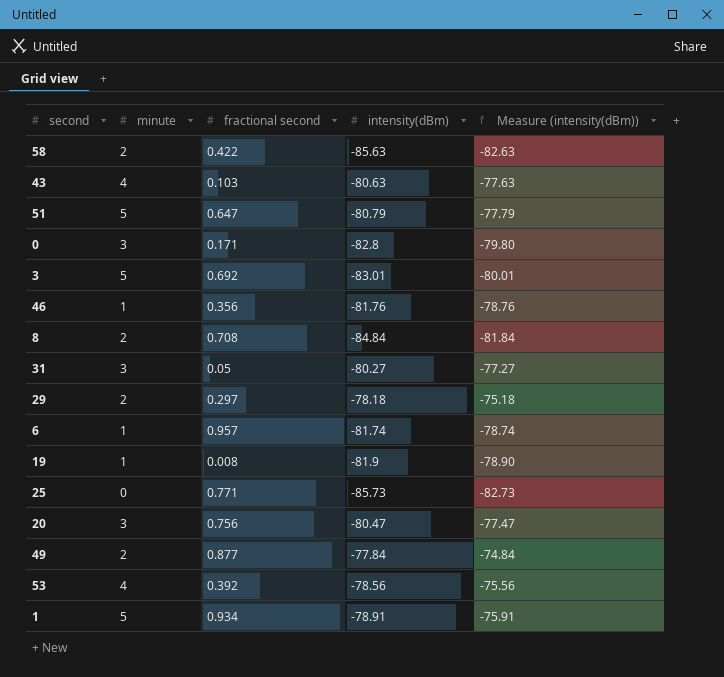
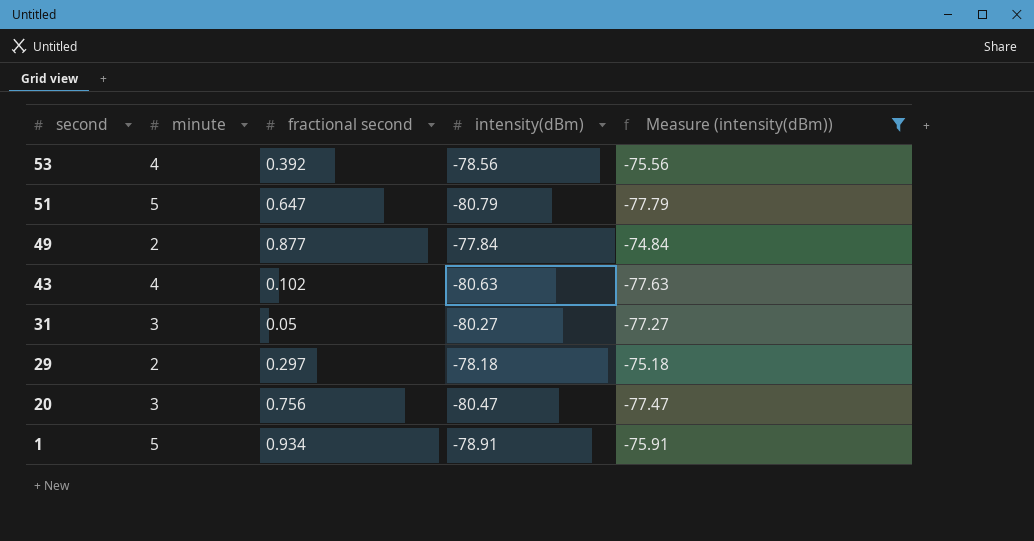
filter: none -> Measure (intensity(dBm)) >= -77.79
row order: none -> second descending
43 | fractional second: 0.103 -> 0.102

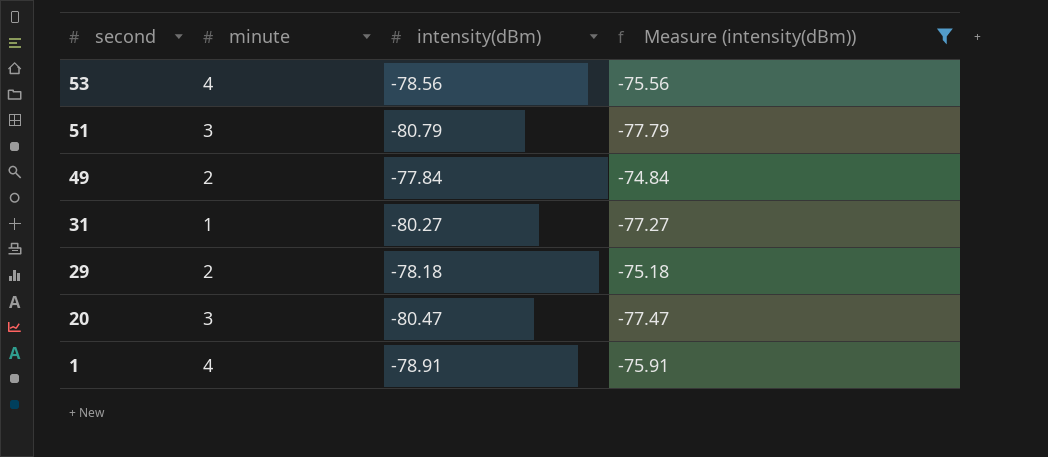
column fractional second | position: 3 -> none
row 43: 4 | 0.102 | -80.63 | -77.63 -> none
51 | minute: 5 -> 3
31 | minute: 3 -> 1
1 | minute: 5 -> 4

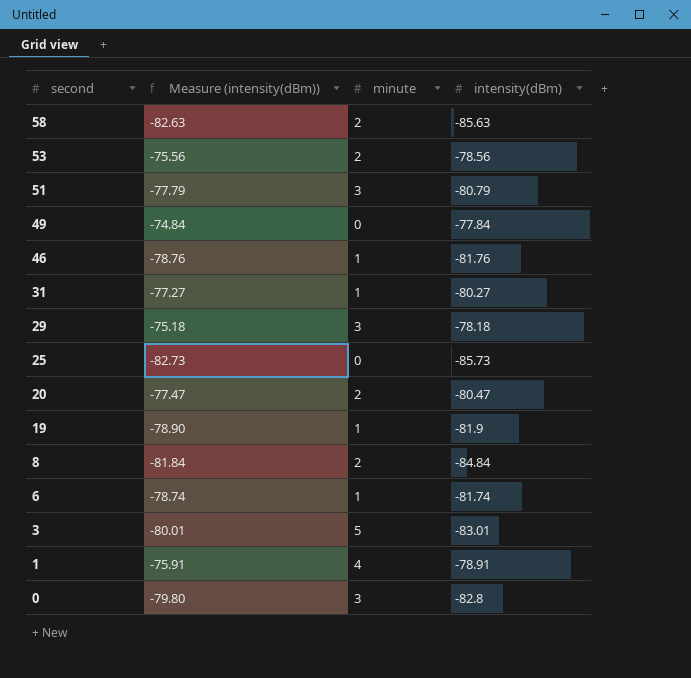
filter: Measure (intensity(dBm)) >= -77.79 -> none
column Measure (intensity(dBm)) | position: 4 -> 2
53 | minute: 4 -> 2
49 | minute: 2 -> 0
29 | minute: 2 -> 3
20 | minute: 3 -> 2

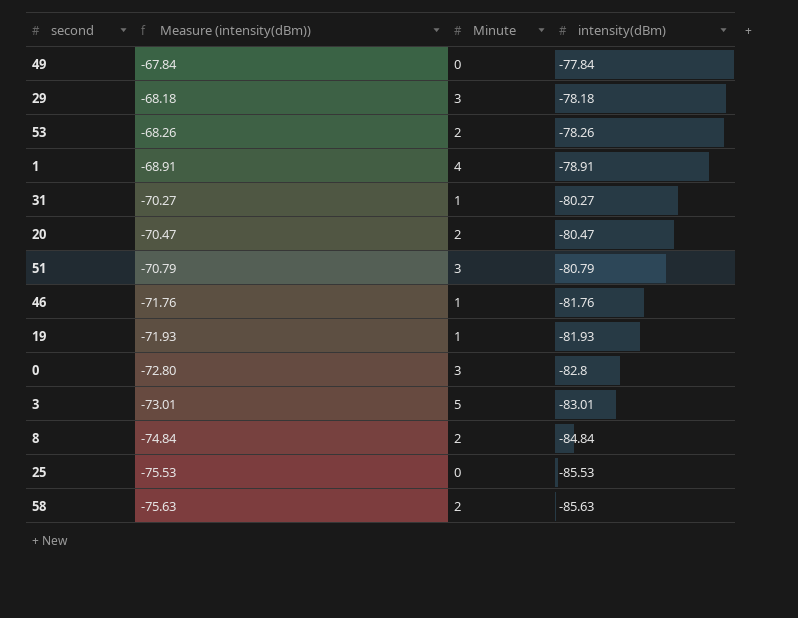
row order: second descending -> Measure (intensity(dBm)) descending
column Measure (intensity(dBm)) | formula: [intensity(dBm)] + 3 -> [intensity(dBm)] + 10
column name: minute -> Minute
row 6: -78.74 | 1 | -81.74 -> none
53 | intensity(dBm): -78.56 -> -78.26
19 | intensity(dBm): -81.9 -> -81.93
25 | intensity(dBm): -85.73 -> -85.53

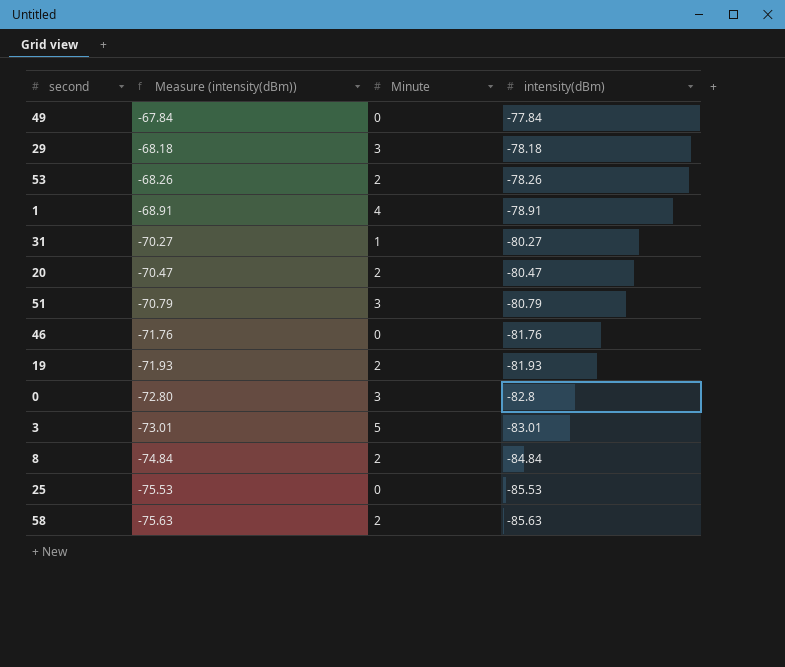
46 | Minute: 1 -> 0
19 | Minute: 1 -> 2

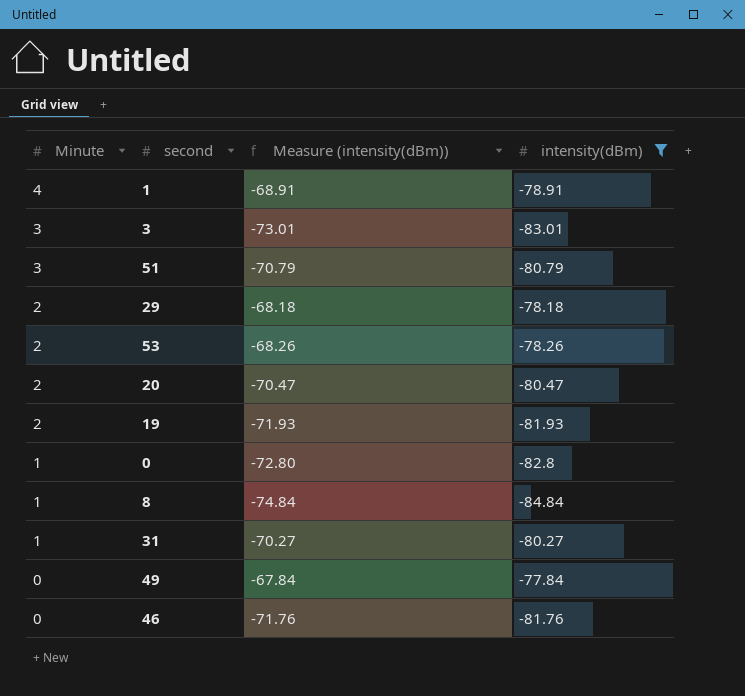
filter: none -> intensity(dBm) >= -84.84
row order: Measure (intensity(dBm)) descending -> Minute descending
column Minute | position: 3 -> 1
3 | Minute: 5 -> 3
29 | Minute: 3 -> 2
0 | Minute: 3 -> 1
8 | Minute: 2 -> 1

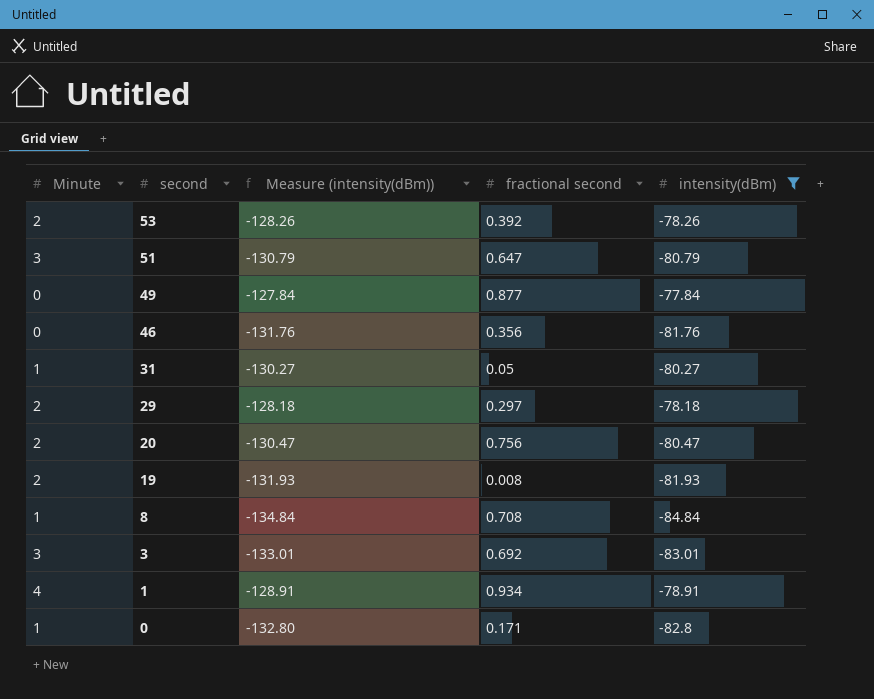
row order: Minute descending -> second descending
column Measure (intensity(dBm)) | formula: [intensity(dBm)] + 10 -> [intensity(dBm)] - 50
column fractional second | position: none -> 4

